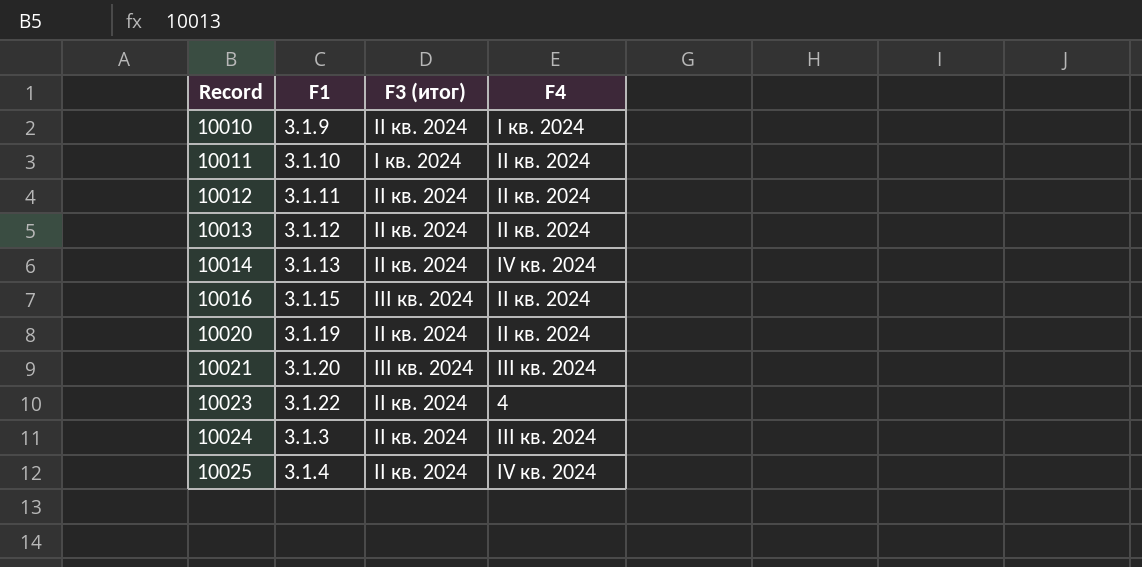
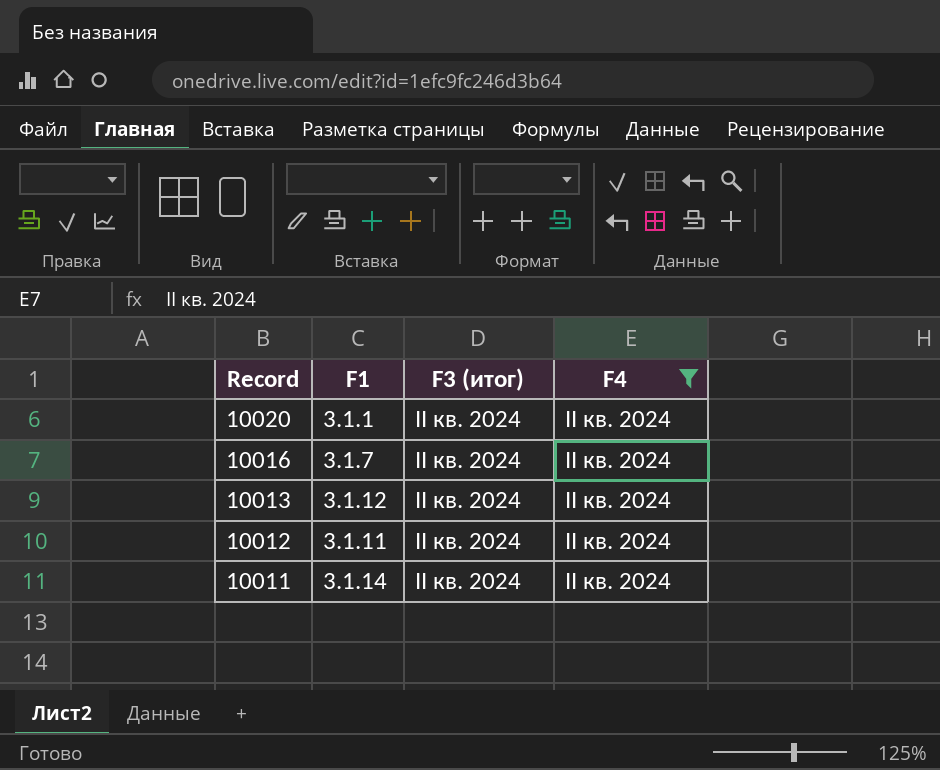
filter: none -> F4 = II кв. 2024
row order: Record ascending -> Record descending
10020 | F1: 3.1.19 -> 3.1.1
10016 | F1: 3.1.15 -> 3.1.7
10016 | F3 (итог): III кв. 2024 -> II кв. 2024
10011 | F1: 3.1.10 -> 3.1.14
10011 | F3 (итог): I кв. 2024 -> II кв. 2024

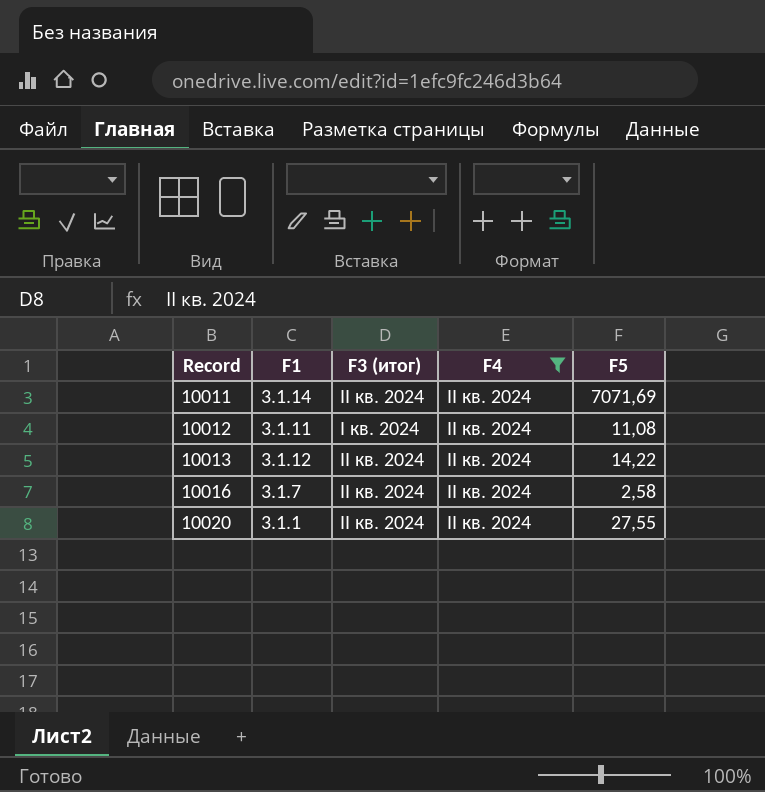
row order: Record descending -> Record ascending
column F5 | position: none -> 5
10012 | F3 (итог): II кв. 2024 -> I кв. 2024

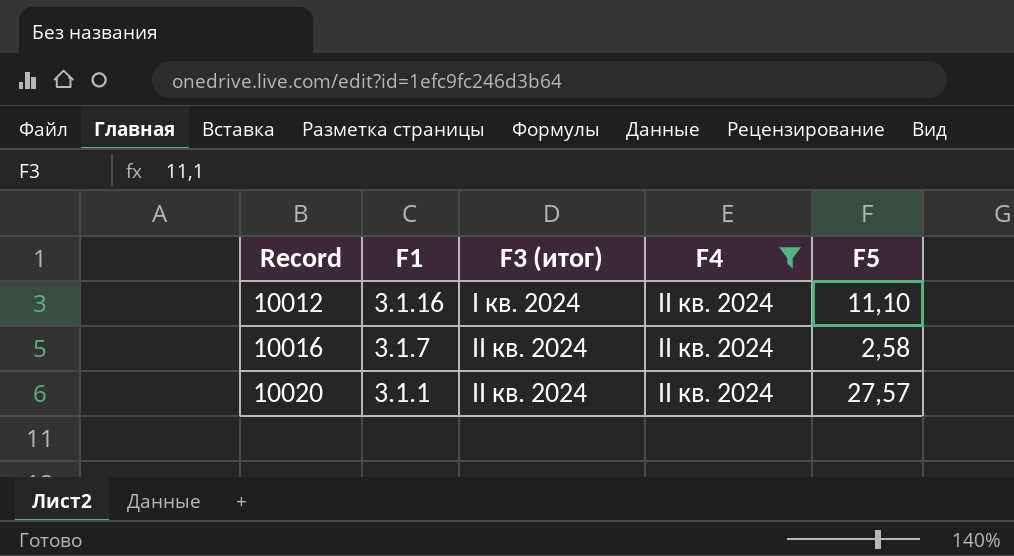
row 10011: 3.1.14 | II кв. 2024 | II кв. 2024 | 7071,69 -> none
row 10013: 3.1.12 | II кв. 2024 | II кв. 2024 | 14,22 -> none
10012 | F1: 3.1.11 -> 3.1.16
10012 | F5: 11,08 -> 11,10
10020 | F5: 27,55 -> 27,57

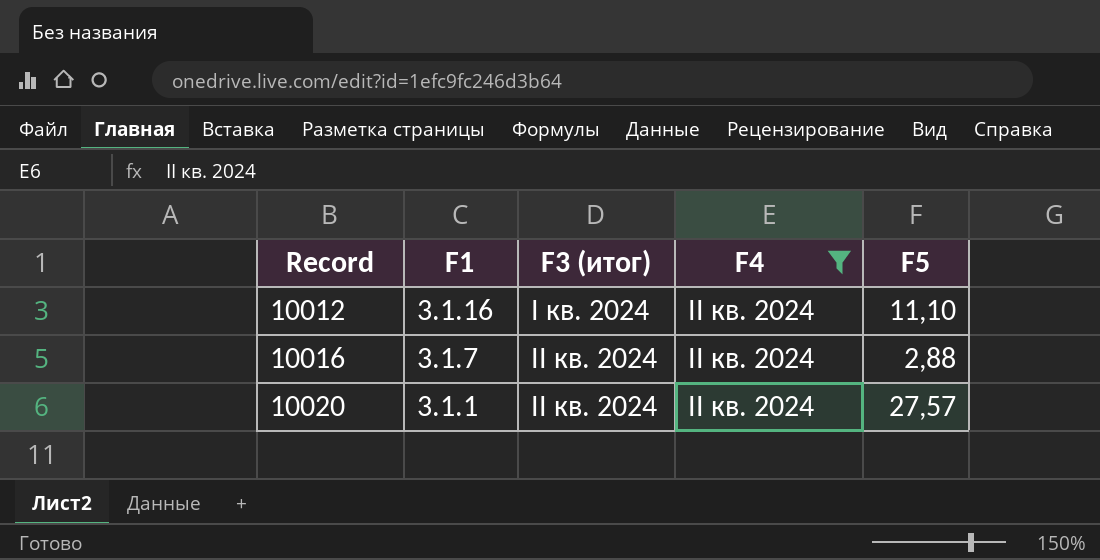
10016 | F5: 2,58 -> 2,88

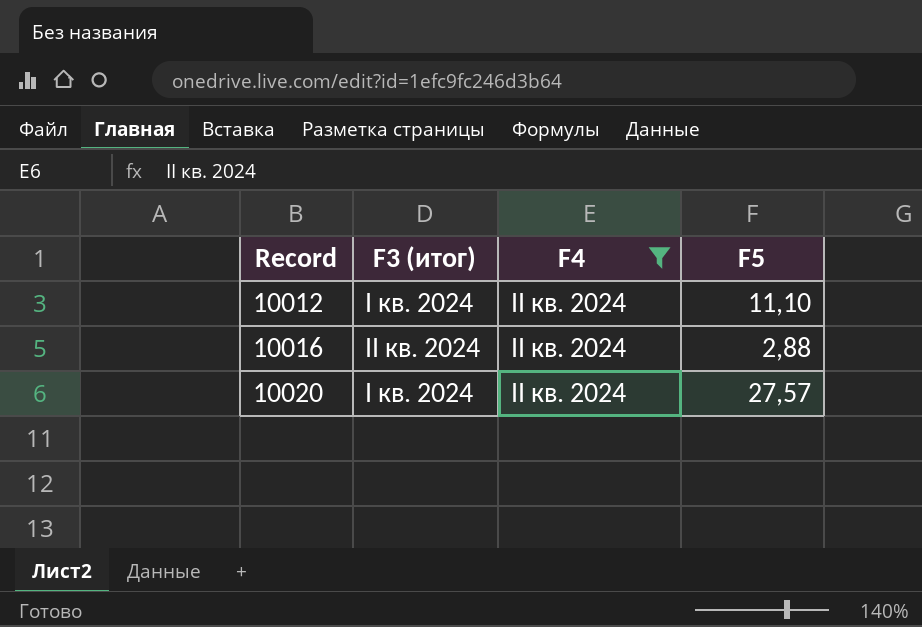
column F1 | position: 2 -> none
10020 | F3 (итог): II кв. 2024 -> I кв. 2024

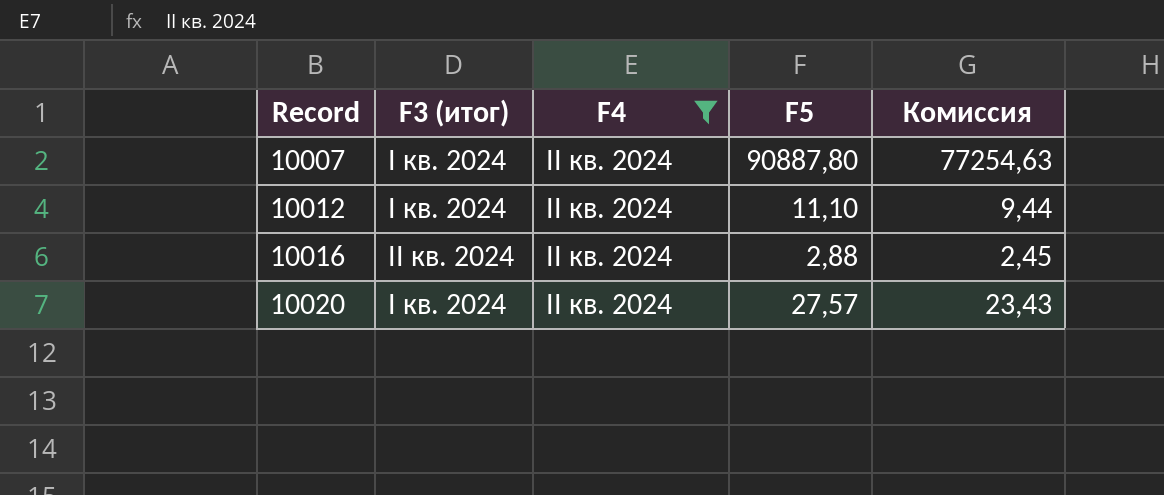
column Комиссия | formula: none -> [F5] * 0,85
row 10007: none -> I кв. 2024 | II кв. 2024 | 90887,80 | 77254,63

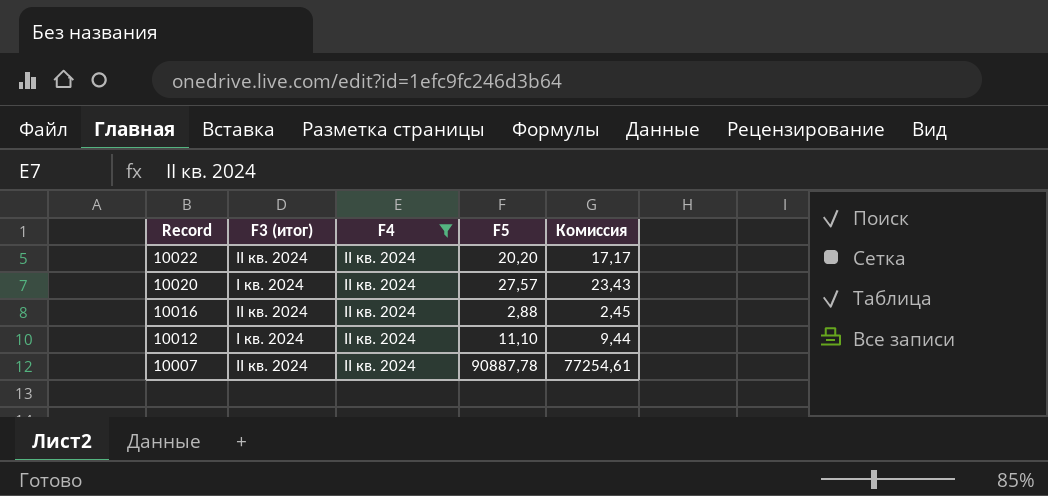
row order: Record ascending -> Record descending
row 10022: none -> II кв. 2024 | II кв. 2024 | 20,20 | 17,17
10007 | F3 (итог): I кв. 2024 -> II кв. 2024
10007 | F5: 90887,80 -> 90887,78
10007 | Комиссия: 77254,63 -> 77254,61

